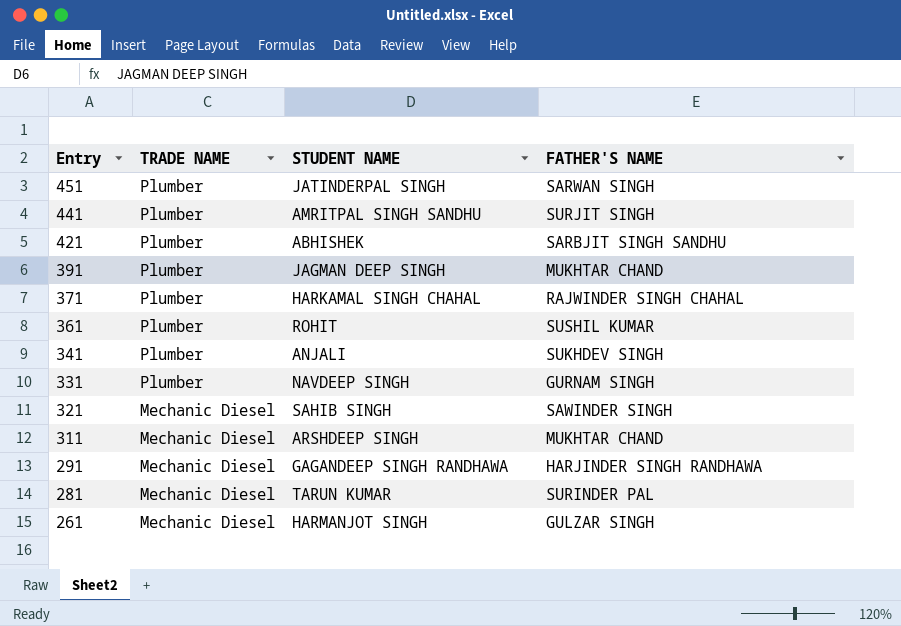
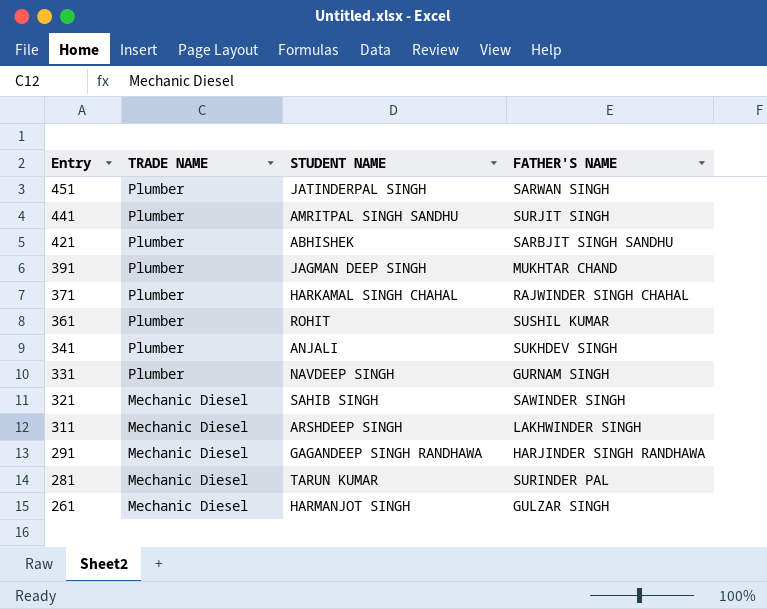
311 | FATHER'S NAME: MUKHTAR CHAND -> LAKHWINDER SINGH

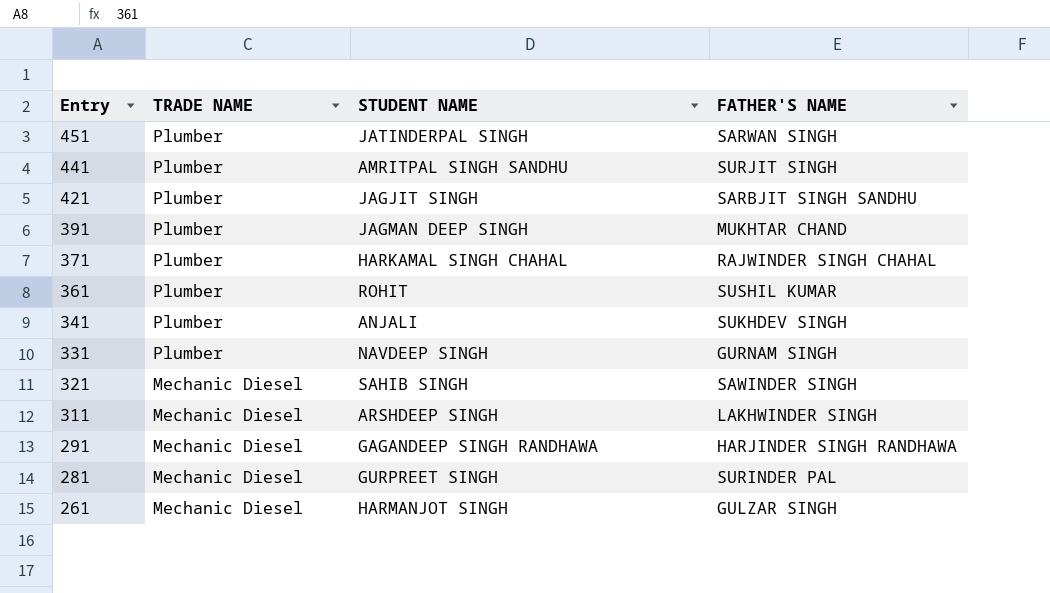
421 | STUDENT NAME: ABHISHEK -> JAGJIT SINGH
281 | STUDENT NAME: TARUN KUMAR -> GURPREET SINGH

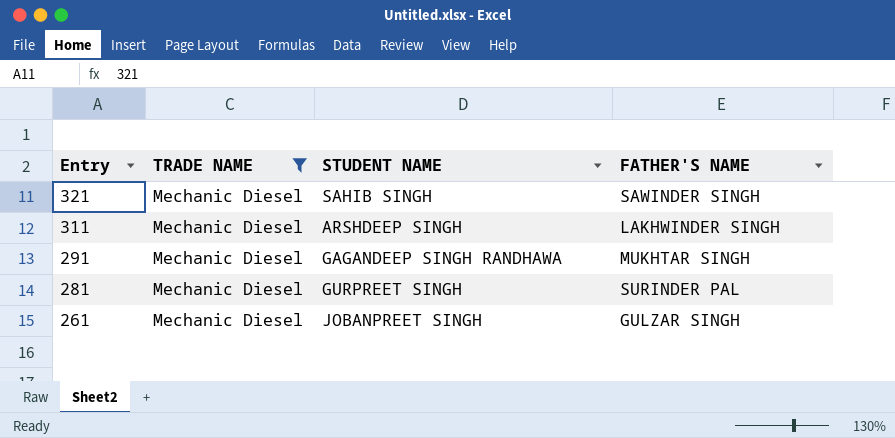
filter: none -> TRADE NAME = Mechanic Diesel
291 | FATHER'S NAME: HARJINDER SINGH RANDHAWA -> MUKHTAR SINGH
261 | STUDENT NAME: HARMANJOT SINGH -> JOBANPREET SINGH

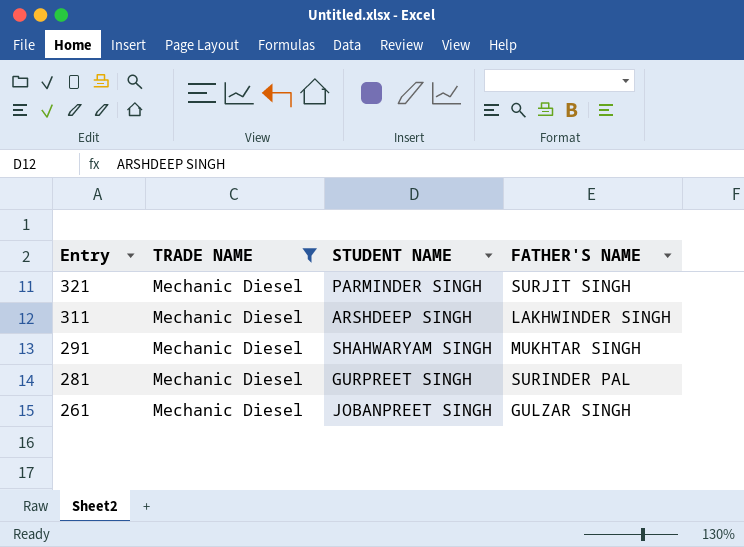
321 | STUDENT NAME: SAHIB SINGH -> PARMINDER SINGH
321 | FATHER'S NAME: SAWINDER SINGH -> SURJIT SINGH
291 | STUDENT NAME: GAGANDEEP SINGH RANDHAWA -> SHAHWARYAM SINGH

